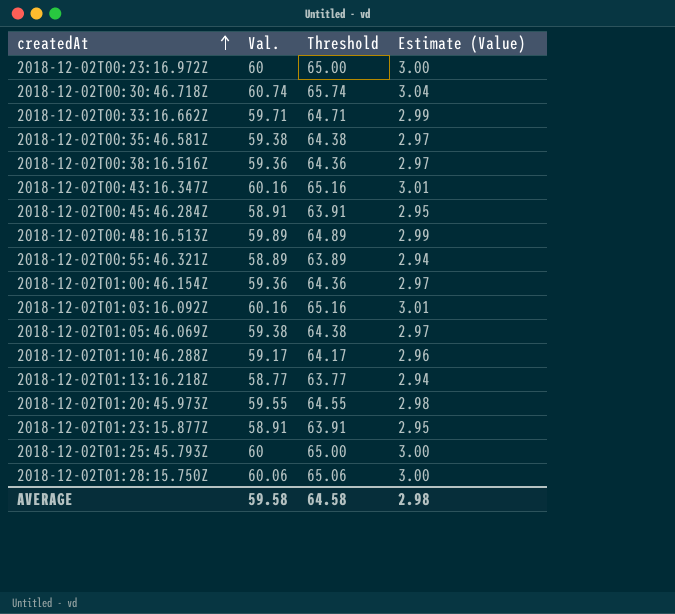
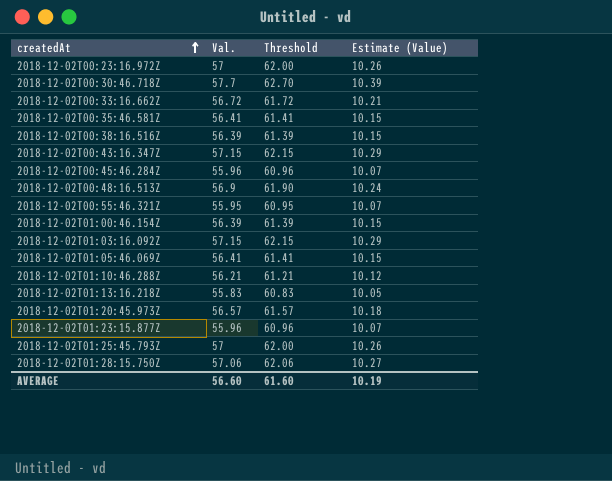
column Estimate (Value) | formula: [Val.] * 0.05 -> [Val.] * 0.18
2018-12-02T00:23:16.972Z | Val.: 60 -> 57
2018-12-02T00:23:16.972Z | Threshold: 65.00 -> 62.00
2018-12-02T00:30:46.718Z | Val.: 60.74 -> 57.7
2018-12-02T00:30:46.718Z | Threshold: 65.74 -> 62.70
2018-12-02T00:33:16.662Z | Val.: 59.71 -> 56.72
2018-12-02T00:33:16.662Z | Threshold: 64.71 -> 61.72
2018-12-02T00:35:46.581Z | Val.: 59.38 -> 56.41
2018-12-02T00:35:46.581Z | Threshold: 64.38 -> 61.41
2018-12-02T00:38:16.516Z | Val.: 59.36 -> 56.39
2018-12-02T00:38:16.516Z | Threshold: 64.36 -> 61.39
2018-12-02T00:43:16.347Z | Val.: 60.16 -> 57.15
2018-12-02T00:43:16.347Z | Threshold: 65.16 -> 62.15
2018-12-02T00:45:46.284Z | Val.: 58.91 -> 55.96
2018-12-02T00:45:46.284Z | Threshold: 63.91 -> 60.96
2018-12-02T00:48:16.513Z | Val.: 59.89 -> 56.9
2018-12-02T00:48:16.513Z | Threshold: 64.89 -> 61.90
2018-12-02T00:55:46.321Z | Val.: 58.89 -> 55.95
2018-12-02T00:55:46.321Z | Threshold: 63.89 -> 60.95
2018-12-02T01:00:46.154Z | Val.: 59.36 -> 56.39
2018-12-02T01:00:46.154Z | Threshold: 64.36 -> 61.39
2018-12-02T01:03:16.092Z | Val.: 60.16 -> 57.15
2018-12-02T01:03:16.092Z | Threshold: 65.16 -> 62.15
2018-12-02T01:05:46.069Z | Val.: 59.38 -> 56.41
2018-12-02T01:05:46.069Z | Threshold: 64.38 -> 61.41
2018-12-02T01:10:46.288Z | Val.: 59.17 -> 56.21
2018-12-02T01:10:46.288Z | Threshold: 64.17 -> 61.21
2018-12-02T01:13:16.218Z | Val.: 58.77 -> 55.83
2018-12-02T01:13:16.218Z | Threshold: 63.77 -> 60.83
2018-12-02T01:20:45.973Z | Val.: 59.55 -> 56.57
2018-12-02T01:20:45.973Z | Threshold: 64.55 -> 61.57
2018-12-02T01:23:15.877Z | Val.: 58.91 -> 55.96
2018-12-02T01:23:15.877Z | Threshold: 63.91 -> 60.96
2018-12-02T01:25:45.793Z | Val.: 60 -> 57
2018-12-02T01:25:45.793Z | Threshold: 65.00 -> 62.00
2018-12-02T01:28:15.750Z | Val.: 60.06 -> 57.06
2018-12-02T01:28:15.750Z | Threshold: 65.06 -> 62.06
AVERAGE | Val.: 59.58 -> 56.60
AVERAGE | Threshold: 64.58 -> 61.60
AVERAGE | Estimate (Value): 2.98 -> 10.19

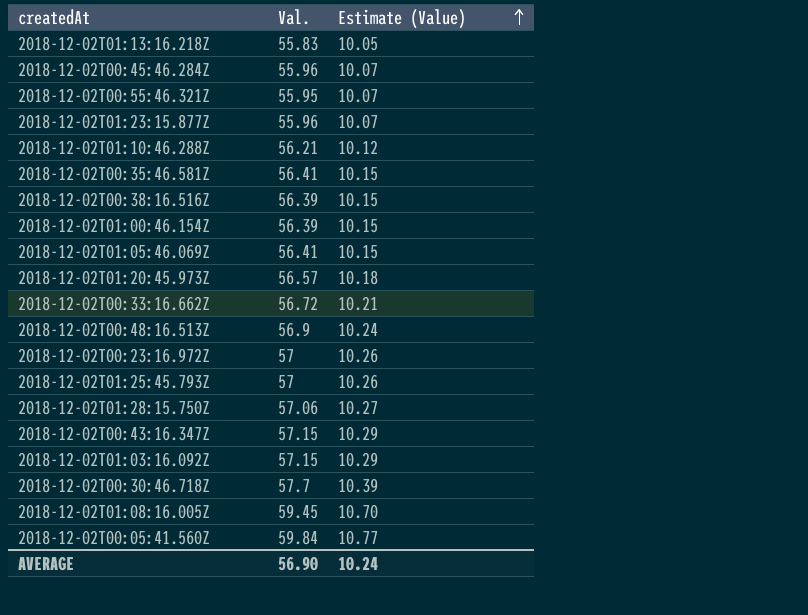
row order: createdAt ascending -> Estimate (Value) ascending
column Threshold | formula: [Val.] + 5 -> none
row 2018-12-02T01:08:16.005Z: none -> 59.45 | 10.70
row 2018-12-02T00:05:41.560Z: none -> 59.84 | 10.77
AVERAGE | Val.: 56.60 -> 56.90
AVERAGE | Estimate (Value): 10.19 -> 10.24

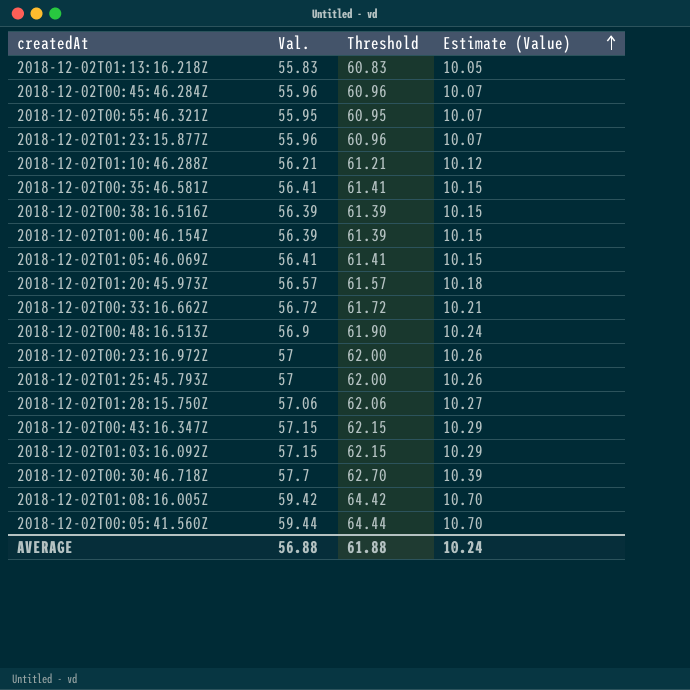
column Threshold | formula: none -> [Val.] + 5
2018-12-02T01:08:16.005Z | Val.: 59.45 -> 59.42
2018-12-02T00:05:41.560Z | Val.: 59.84 -> 59.44
2018-12-02T00:05:41.560Z | Estimate (Value): 10.77 -> 10.70
AVERAGE | Val.: 56.90 -> 56.88

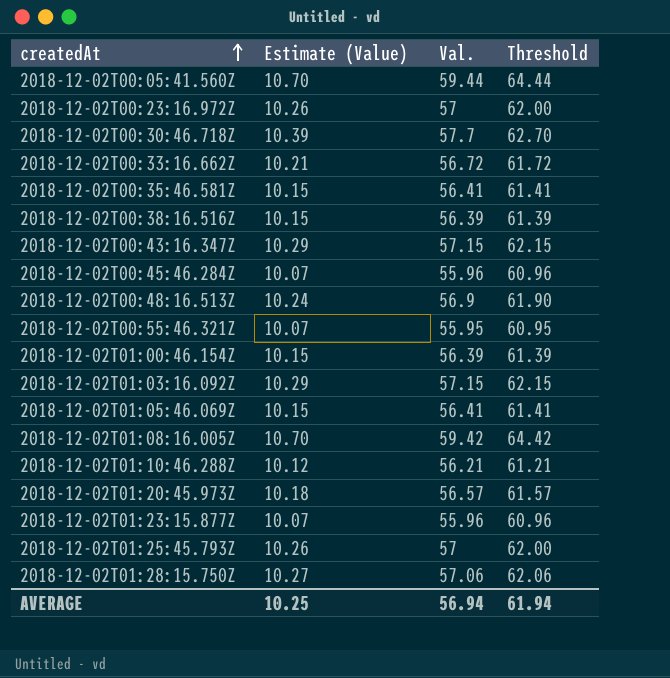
row order: Estimate (Value) ascending -> createdAt ascending
column Estimate (Value) | position: 4 -> 2
row 2018-12-02T01:13:16.218Z: 55.83 | 60.83 | 10.05 -> none
AVERAGE | Estimate (Value): 10.24 -> 10.25
AVERAGE | Val.: 56.88 -> 56.94
AVERAGE | Threshold: 61.88 -> 61.94

